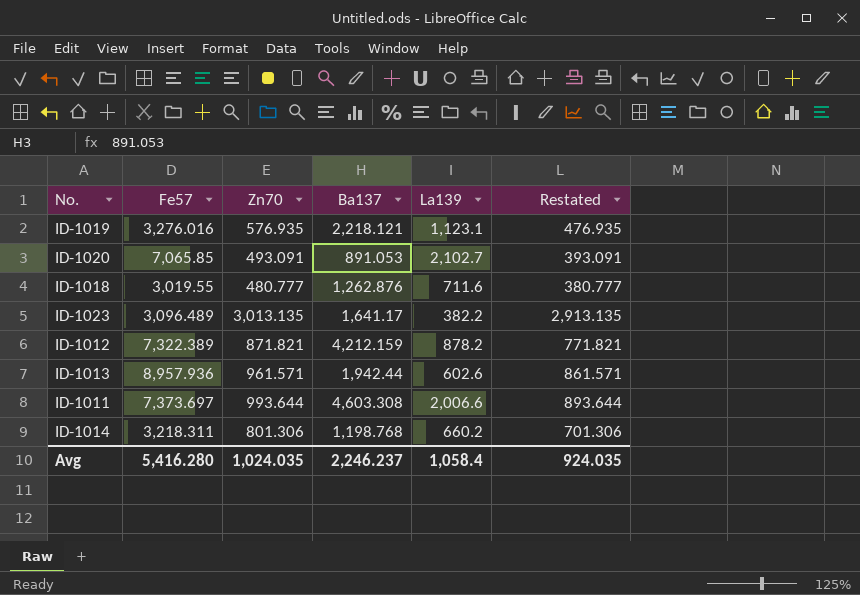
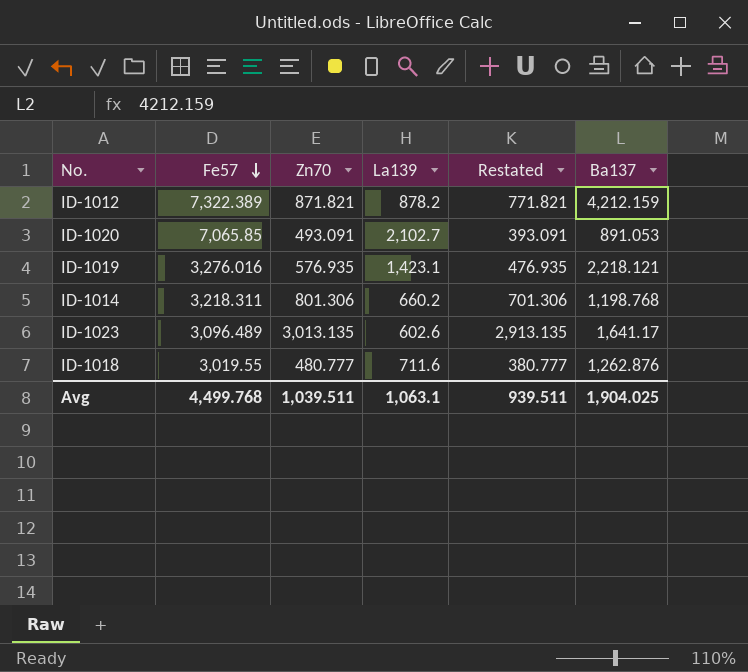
row order: none -> Fe57 descending
column Ba137 | position: 4 -> 6
row ID-1013: 8,957.936 | 961.571 | 1,942.44 | 602.6 | 861.571 -> none
row ID-1011: 7,373.697 | 993.644 | 4,603.308 | 2,006.6 | 893.644 -> none
ID-1019 | La139: 1,123.1 -> 1,423.1
ID-1023 | La139: 382.2 -> 602.6
Avg | Fe57: 5,416.280 -> 4,499.768
Avg | Zn70: 1,024.035 -> 1,039.511
Avg | La139: 1,058.4 -> 1,063.1
Avg | Restated: 924.035 -> 939.511
Avg | Ba137: 2,246.237 -> 1,904.025

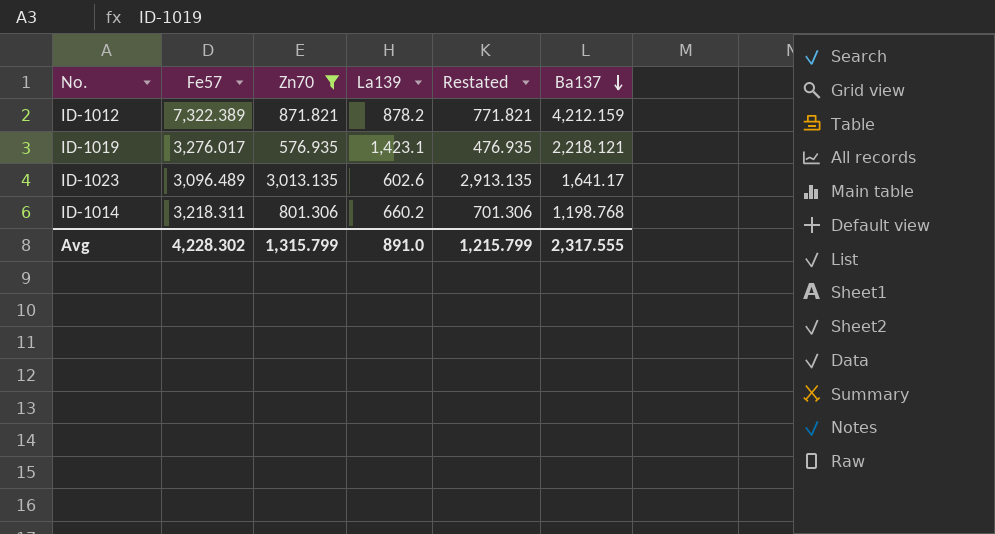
filter: none -> Zn70 >= 576.935
row order: Fe57 descending -> Ba137 descending
ID-1019 | Fe57: 3,276.016 -> 3,276.017
Avg | Fe57: 4,499.768 -> 4,228.302
Avg | Zn70: 1,039.511 -> 1,315.799
Avg | La139: 1,063.1 -> 891.0
Avg | Restated: 939.511 -> 1,215.799
Avg | Ba137: 1,904.025 -> 2,317.555

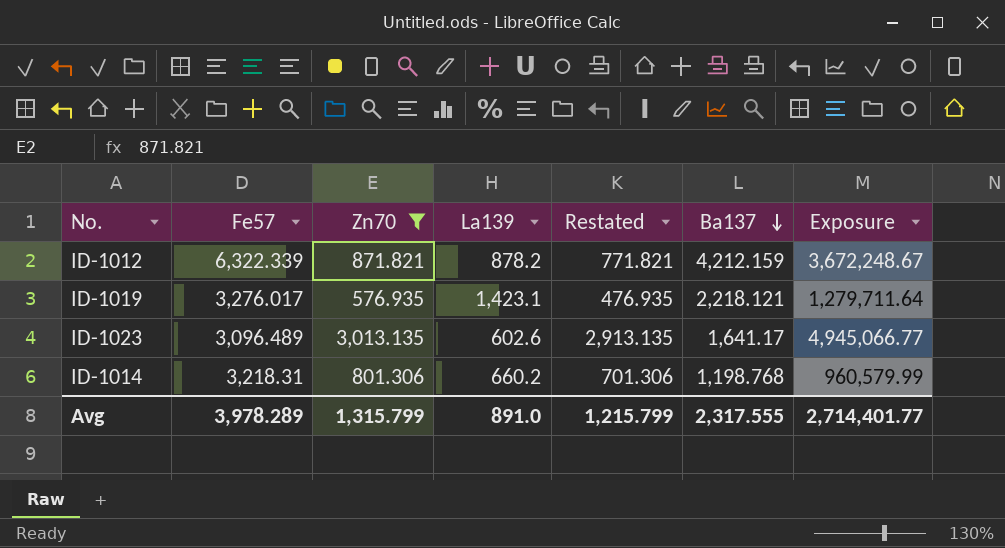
column Exposure | formula: none -> [Zn70] * [Ba137]
ID-1012 | Fe57: 7,322.389 -> 6,322.339
ID-1014 | Fe57: 3,218.311 -> 3,218.31
Avg | Fe57: 4,228.302 -> 3,978.289

